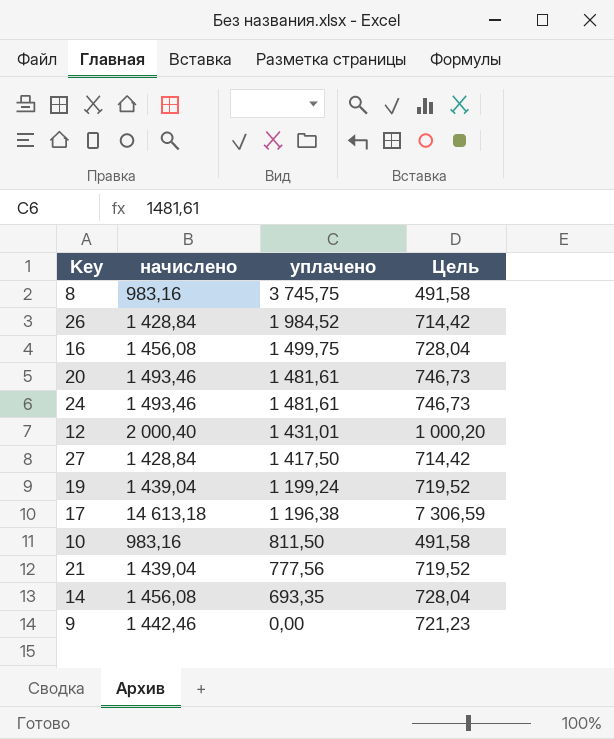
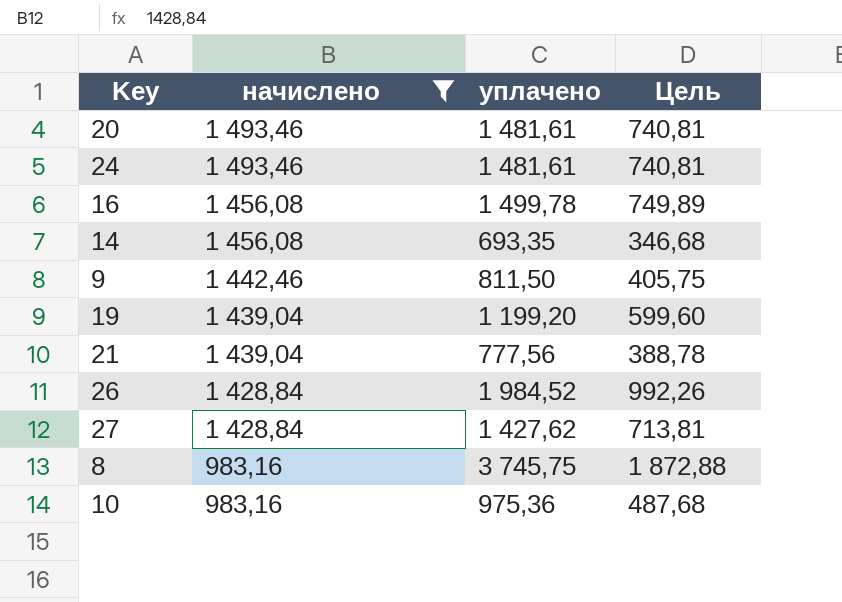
filter: none -> начислено <= 1 493,46
row order: уплачено descending -> начислено descending
column Цель | formula: [начислено] * 0,5 -> [уплачено] * 0,5
16 | уплачено: 1 499,75 -> 1 499,78
9 | уплачено: 0,00 -> 811,50
19 | уплачено: 1 199,24 -> 1 199,20
27 | уплачено: 1 417,50 -> 1 427,62
10 | уплачено: 811,50 -> 975,36

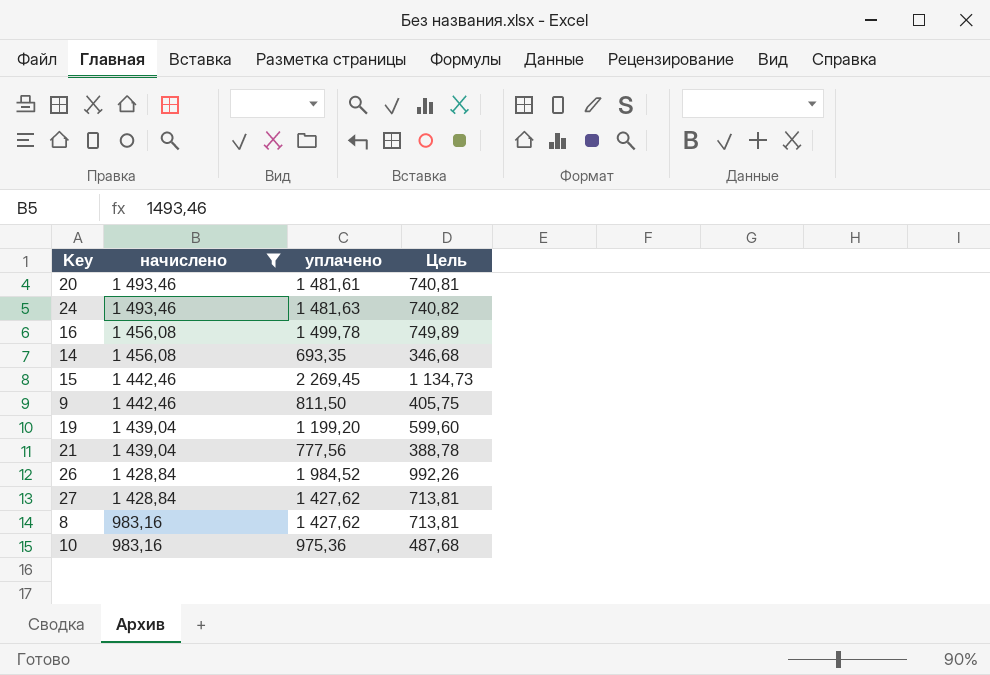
24 | уплачено: 1 481,61 -> 1 481,63
24 | Цель: 740,81 -> 740,82
row 15: none -> 1 442,46 | 2 269,45 | 1 134,73
8 | уплачено: 3 745,75 -> 1 427,62
8 | Цель: 1 872,88 -> 713,81

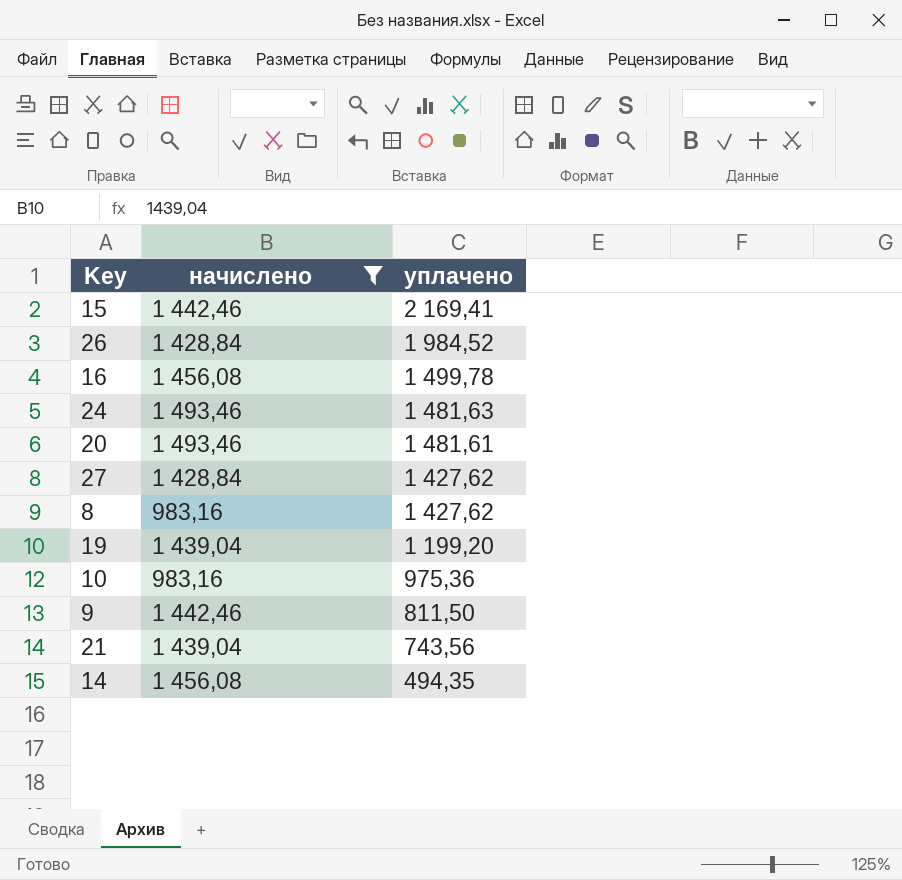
row order: начислено descending -> уплачено descending
column Цель | formula: [уплачено] * 0,5 -> none
15 | уплачено: 2 269,45 -> 2 169,41
21 | уплачено: 777,56 -> 743,56
14 | уплачено: 693,35 -> 494,35

